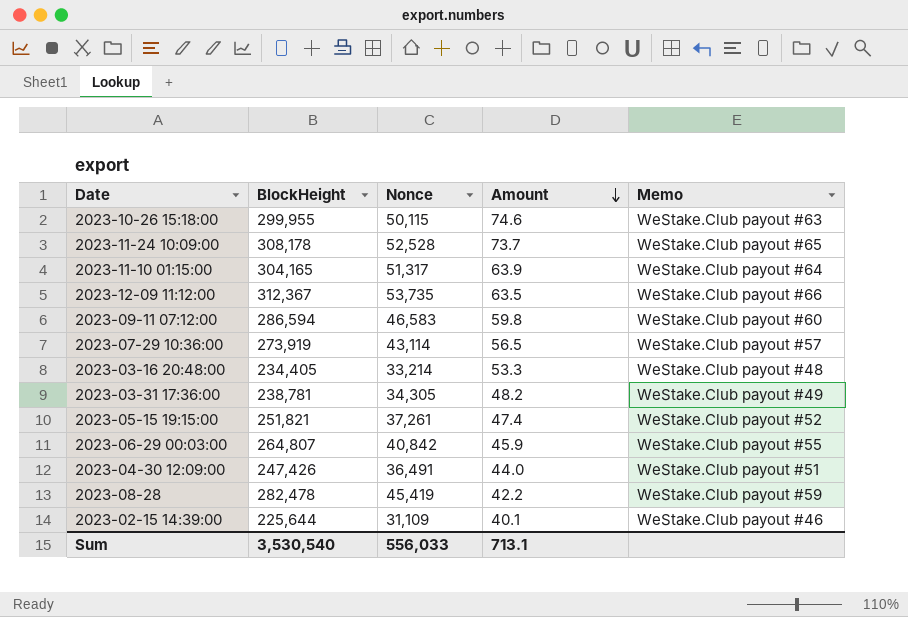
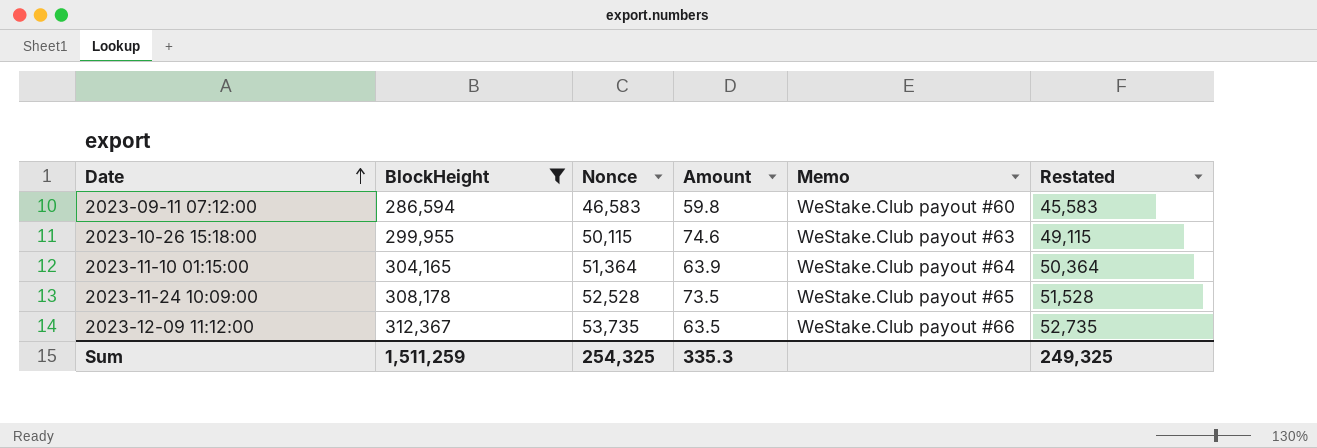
filter: none -> BlockHeight >= 286,594
row order: Amount descending -> Date ascending
column Restated | formula: none -> [Nonce] - 1000
2023-11-10 01:15:00 | Nonce: 51,317 -> 51,364
2023-11-24 10:09:00 | Amount: 73.7 -> 73.5
Sum | BlockHeight: 3,530,540 -> 1,511,259
Sum | Nonce: 556,033 -> 254,325
Sum | Amount: 713.1 -> 335.3

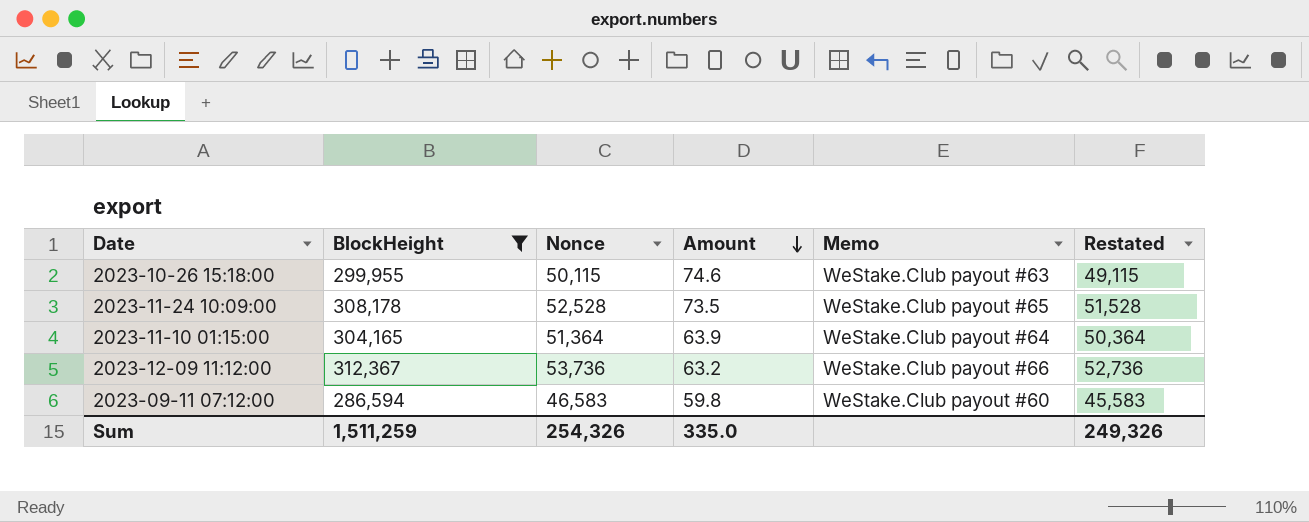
row order: Date ascending -> Amount descending
2023-12-09 11:12:00 | Nonce: 53,735 -> 53,736
2023-12-09 11:12:00 | Amount: 63.5 -> 63.2
2023-12-09 11:12:00 | Restated: 52,735 -> 52,736
Sum | Nonce: 254,325 -> 254,326
Sum | Amount: 335.3 -> 335.0
Sum | Restated: 249,325 -> 249,326

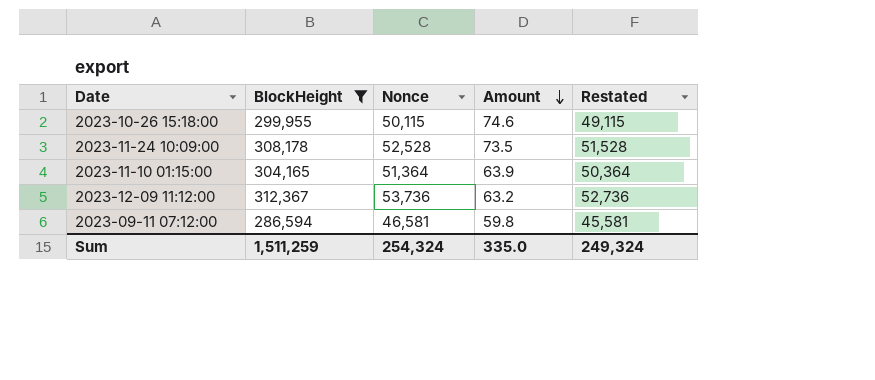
column Memo | position: 5 -> none
2023-09-11 07:12:00 | Nonce: 46,583 -> 46,581
2023-09-11 07:12:00 | Restated: 45,583 -> 45,581
Sum | Nonce: 254,326 -> 254,324
Sum | Restated: 249,326 -> 249,324

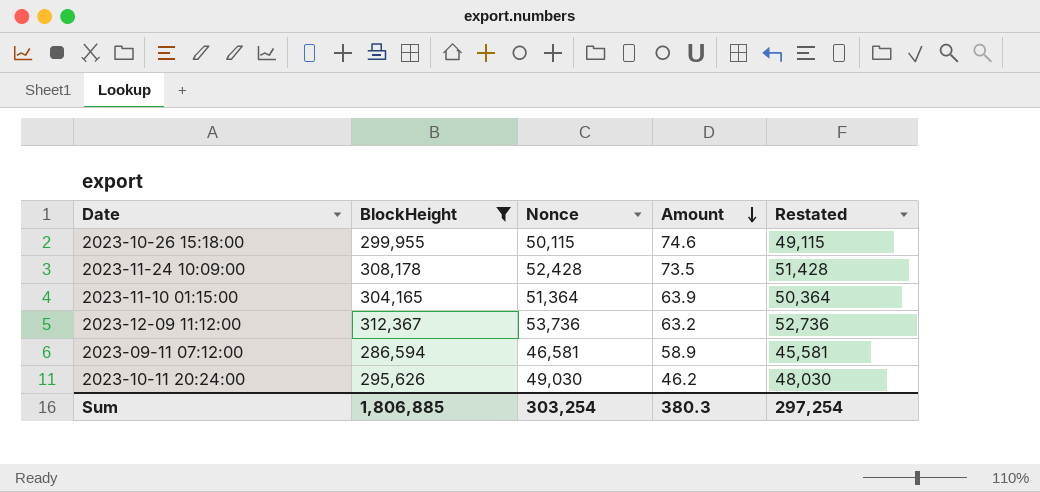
2023-11-24 10:09:00 | Nonce: 52,528 -> 52,428
2023-11-24 10:09:00 | Restated: 51,528 -> 51,428
2023-09-11 07:12:00 | Amount: 59.8 -> 58.9
row 2023-10-11 20:24:00: none -> 295,626 | 49,030 | 46.2 | 48,030
Sum | BlockHeight: 1,511,259 -> 1,806,885
Sum | Nonce: 254,324 -> 303,254
Sum | Amount: 335.0 -> 380.3
Sum | Restated: 249,324 -> 297,254

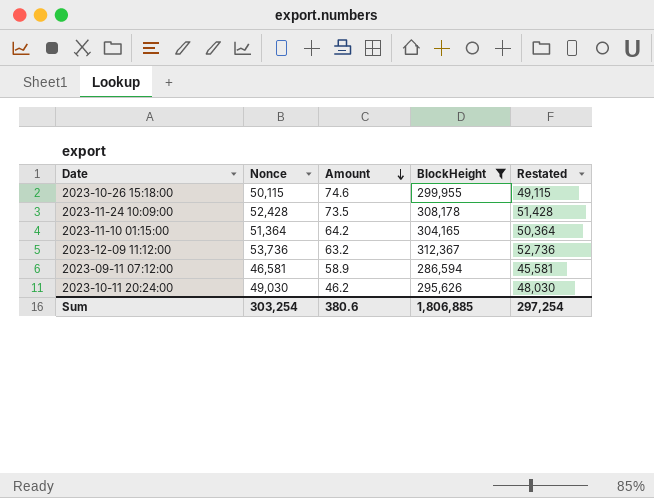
column BlockHeight | position: 2 -> 4
2023-11-10 01:15:00 | Amount: 63.9 -> 64.2
Sum | Amount: 380.3 -> 380.6

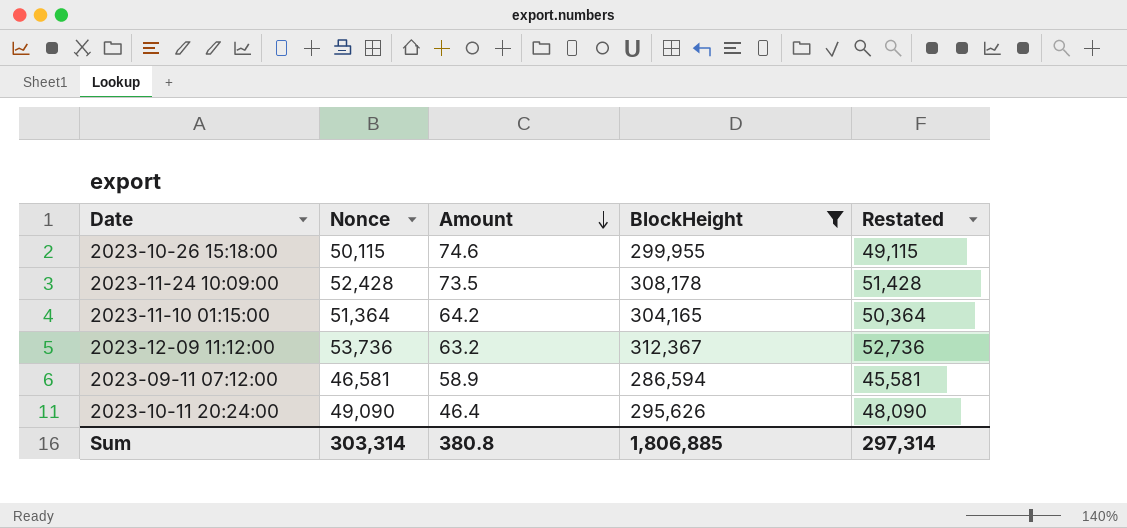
2023-10-11 20:24:00 | Nonce: 49,030 -> 49,090
2023-10-11 20:24:00 | Amount: 46.2 -> 46.4
2023-10-11 20:24:00 | Restated: 48,030 -> 48,090
Sum | Nonce: 303,254 -> 303,314
Sum | Amount: 380.6 -> 380.8
Sum | Restated: 297,254 -> 297,314

